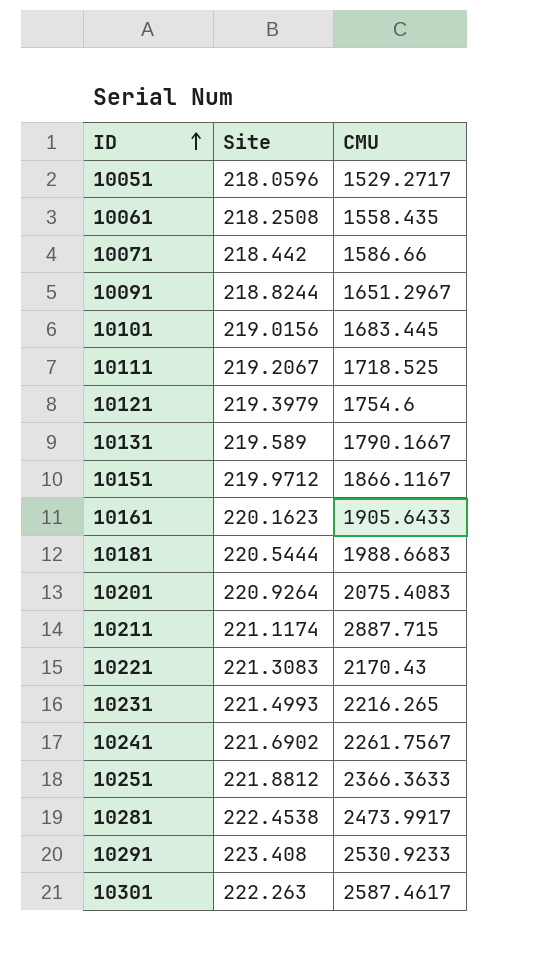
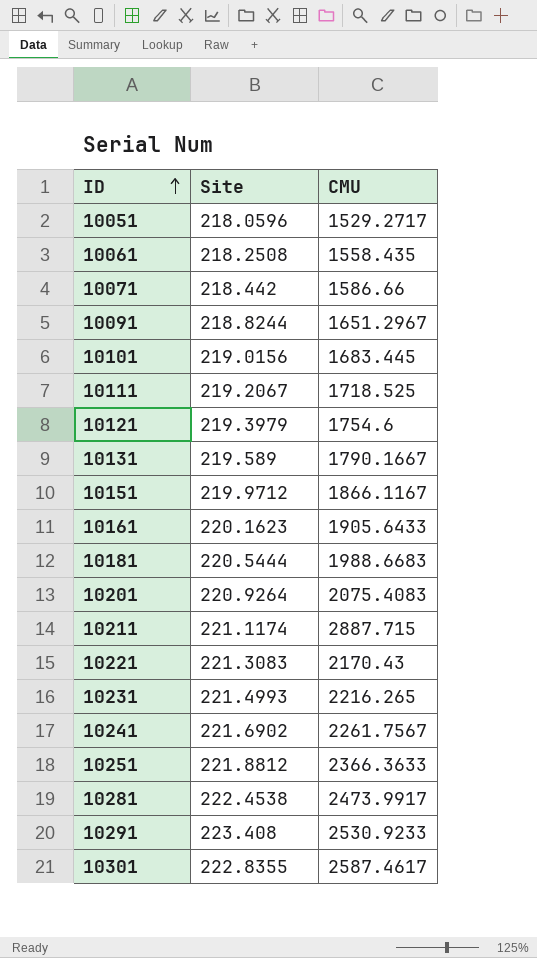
10301 | Site: 222.263 -> 222.8355

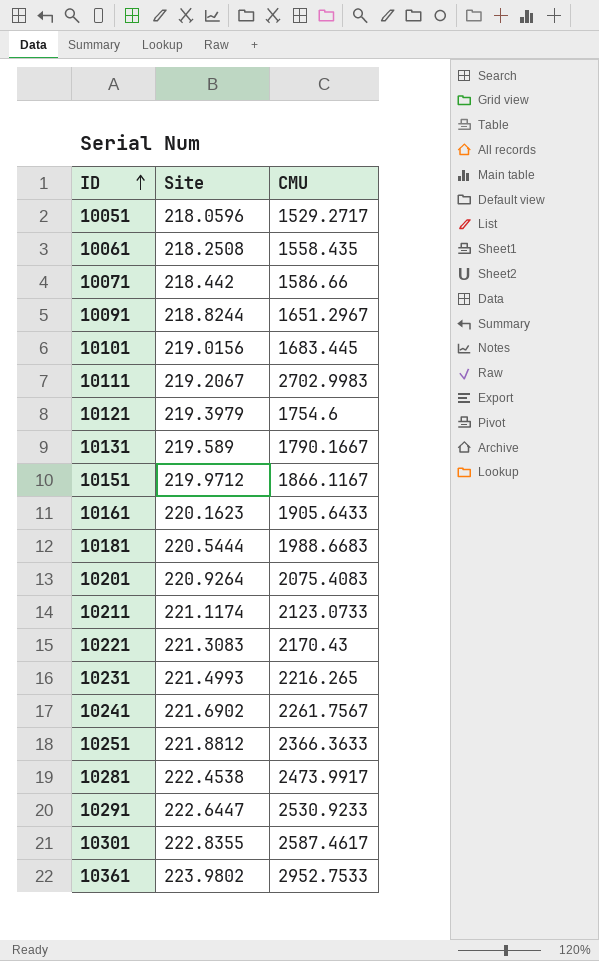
10111 | CMU: 1718.525 -> 2702.9983
10211 | CMU: 2887.715 -> 2123.0733
10291 | Site: 223.408 -> 222.6447
row 10361: none -> 223.9802 | 2952.7533

